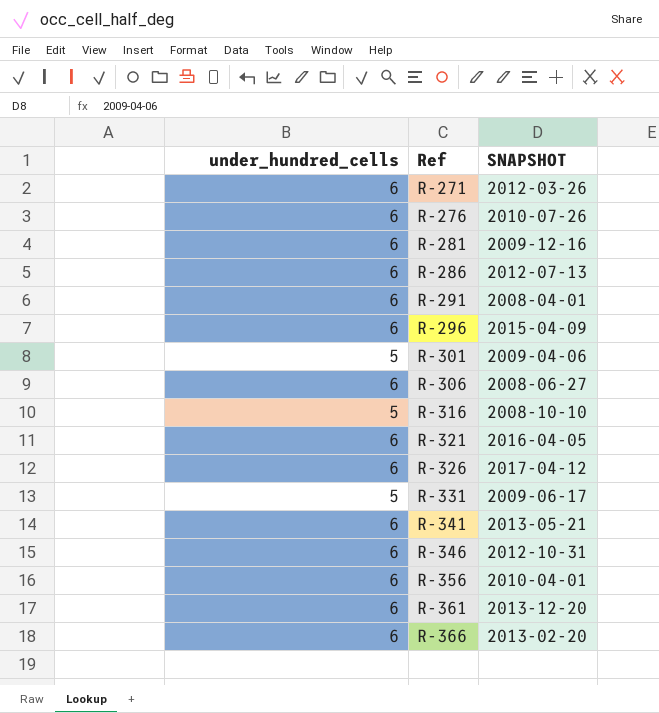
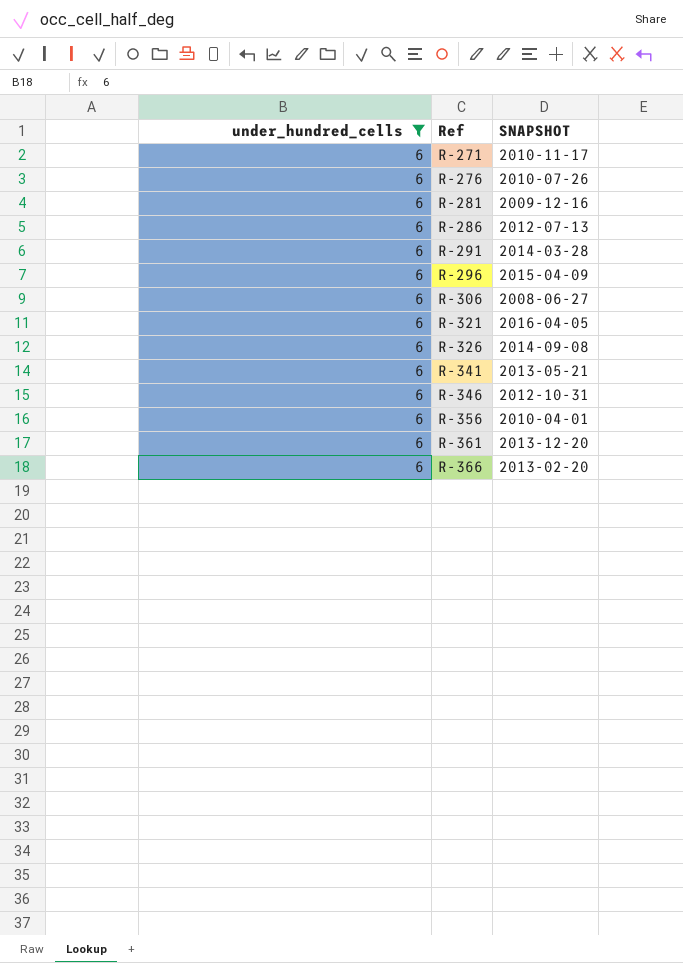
filter: none -> under_hundred_cells = 6
R-271 | SNAPSHOT: 2012-03-26 -> 2010-11-17
R-291 | SNAPSHOT: 2008-04-01 -> 2014-03-28
R-326 | SNAPSHOT: 2017-04-12 -> 2014-09-08

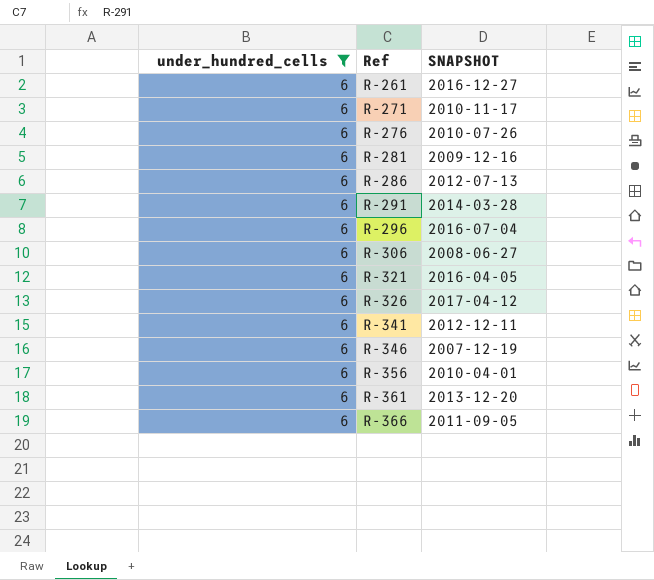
row R-261: none -> 6 | 2016-12-27
R-296 | SNAPSHOT: 2015-04-09 -> 2016-07-04
R-326 | SNAPSHOT: 2014-09-08 -> 2017-04-12
R-341 | SNAPSHOT: 2013-05-21 -> 2012-12-11
R-346 | SNAPSHOT: 2012-10-31 -> 2007-12-19
R-366 | SNAPSHOT: 2013-02-20 -> 2011-09-05

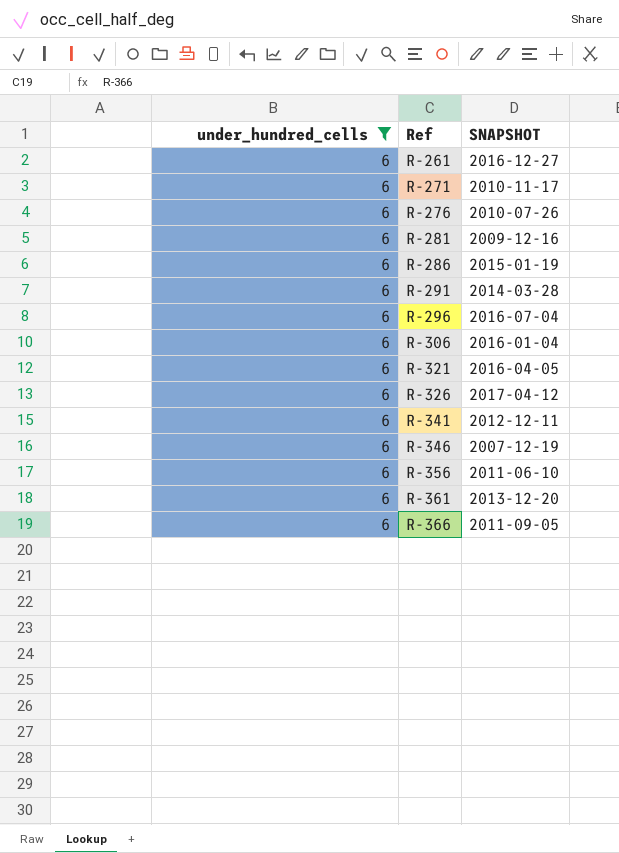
R-286 | SNAPSHOT: 2012-07-13 -> 2015-01-19
R-306 | SNAPSHOT: 2008-06-27 -> 2016-01-04
R-356 | SNAPSHOT: 2010-04-01 -> 2011-06-10

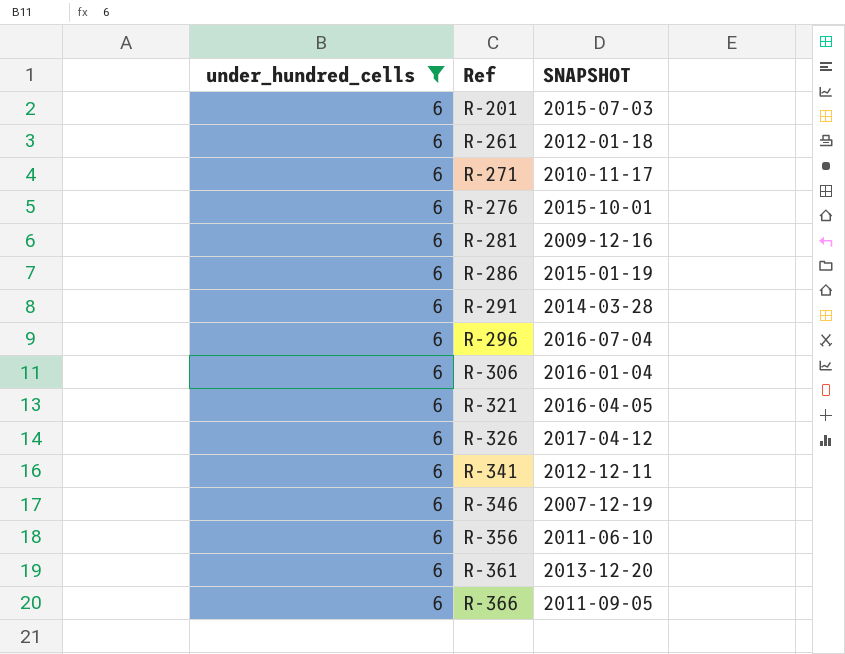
row R-201: none -> 6 | 2015-07-03
R-261 | SNAPSHOT: 2016-12-27 -> 2012-01-18
R-276 | SNAPSHOT: 2010-07-26 -> 2015-10-01

